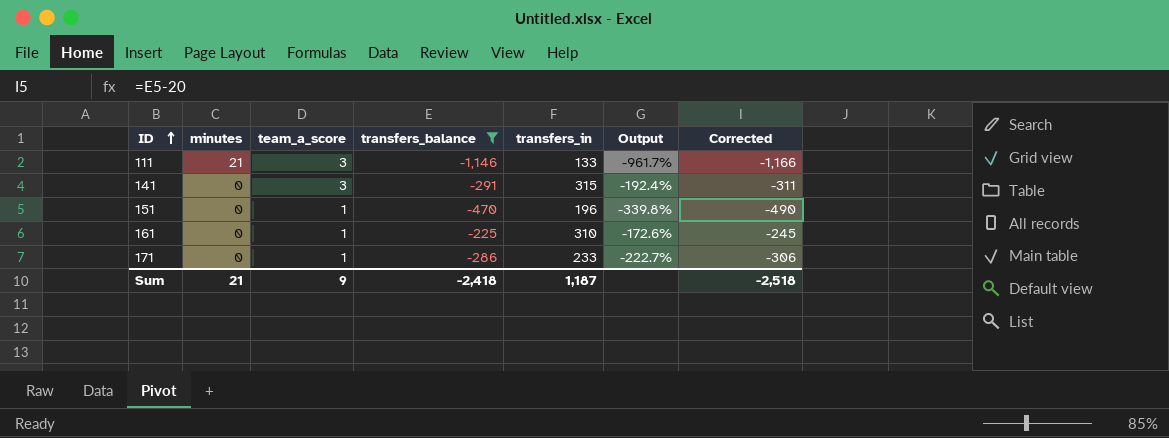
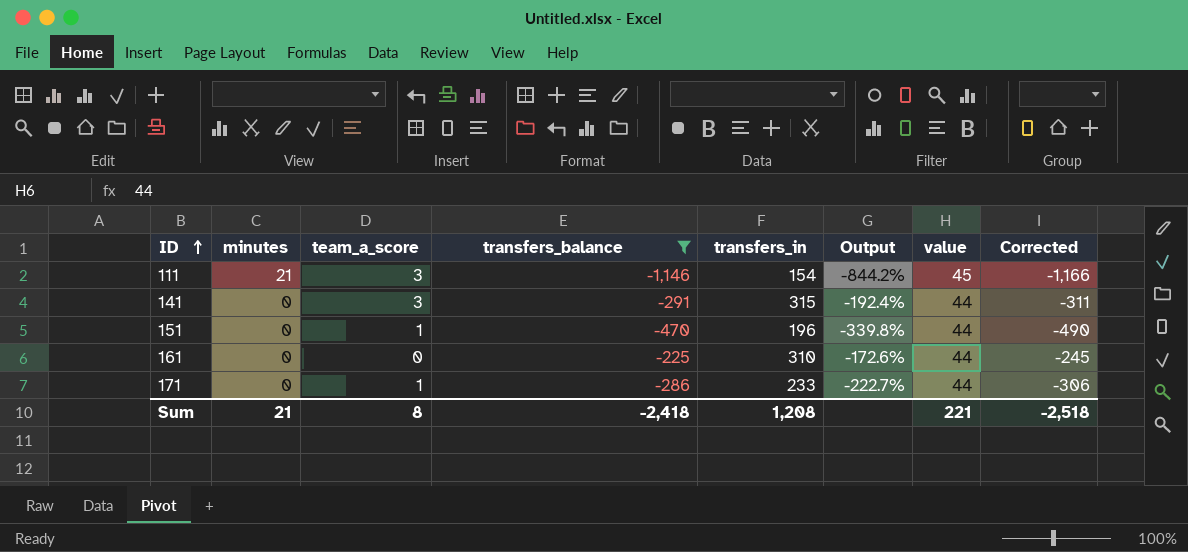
column value | position: none -> 7
111 | transfers_in: 133 -> 154
111 | Output: -961.7% -> -844.2%
161 | team_a_score: 1 -> 0
Sum | team_a_score: 9 -> 8
Sum | transfers_in: 1,187 -> 1,208

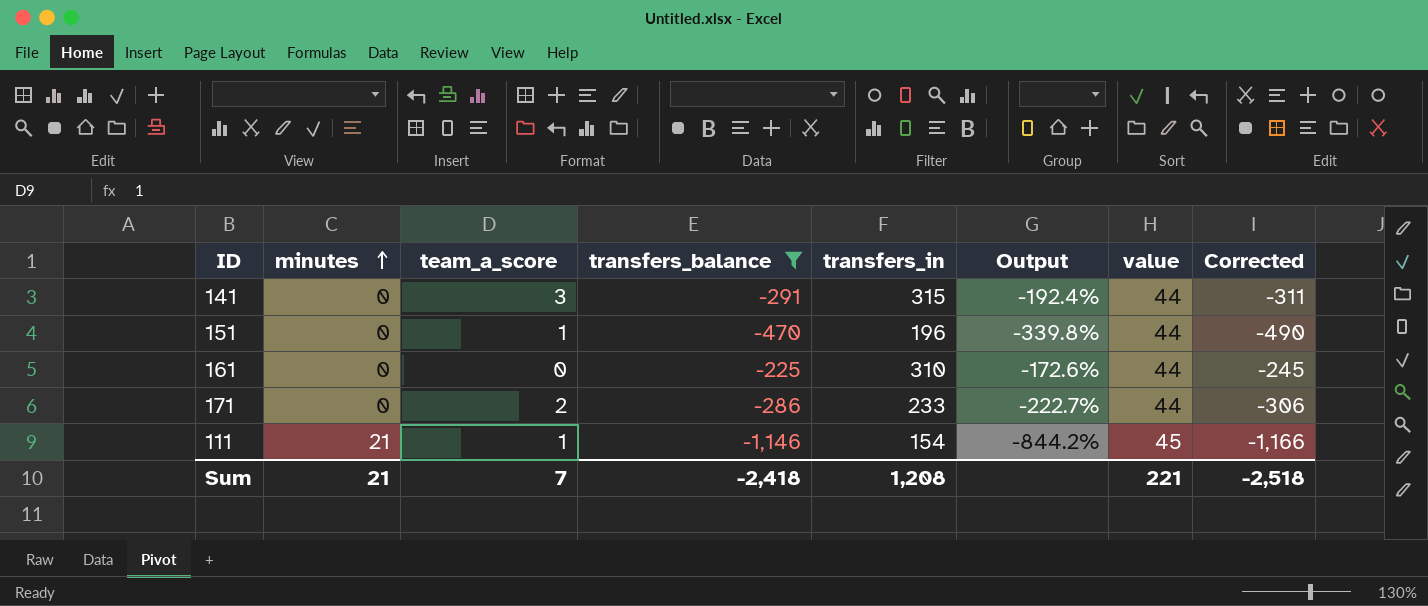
row order: ID ascending -> minutes ascending
171 | team_a_score: 1 -> 2
111 | team_a_score: 3 -> 1
Sum | team_a_score: 8 -> 7

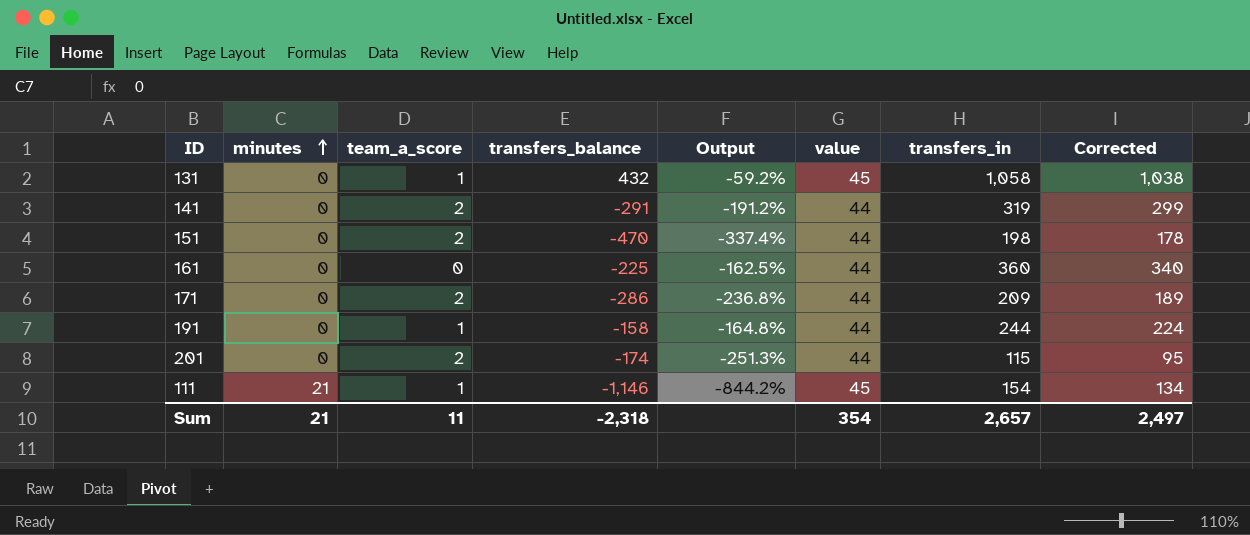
filter: transfers_balance <= -225 -> none
column transfers_in | position: 5 -> 7
column Corrected | formula: [transfers_balance] - 20 -> [transfers_in] - 20
141 | team_a_score: 3 -> 2
141 | Output: -192.4% -> -191.2%
141 | transfers_in: 315 -> 319
151 | team_a_score: 1 -> 2
151 | Output: -339.8% -> -337.4%
151 | transfers_in: 196 -> 198
161 | Output: -172.6% -> -162.5%
161 | transfers_in: 310 -> 360
171 | Output: -222.7% -> -236.8%
171 | transfers_in: 233 -> 209
Sum | team_a_score: 7 -> 11
Sum | transfers_balance: -2,418 -> -2,318
Sum | value: 221 -> 354
Sum | transfers_in: 1,208 -> 2,657
Sum | Corrected: -2,518 -> 2,497

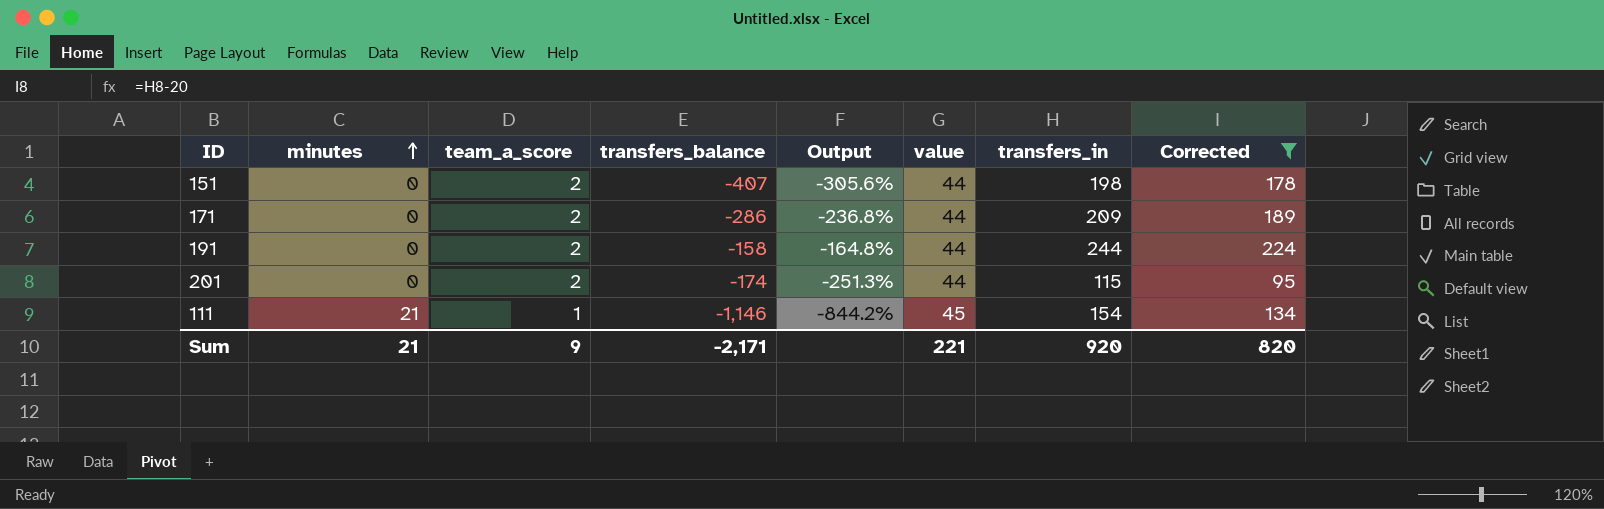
filter: none -> Corrected <= 224
151 | transfers_balance: -470 -> -407
151 | Output: -337.4% -> -305.6%
191 | team_a_score: 1 -> 2
Sum | team_a_score: 11 -> 9
Sum | transfers_balance: -2,318 -> -2,171
Sum | value: 354 -> 221
Sum | transfers_in: 2,657 -> 920
Sum | Corrected: 2,497 -> 820

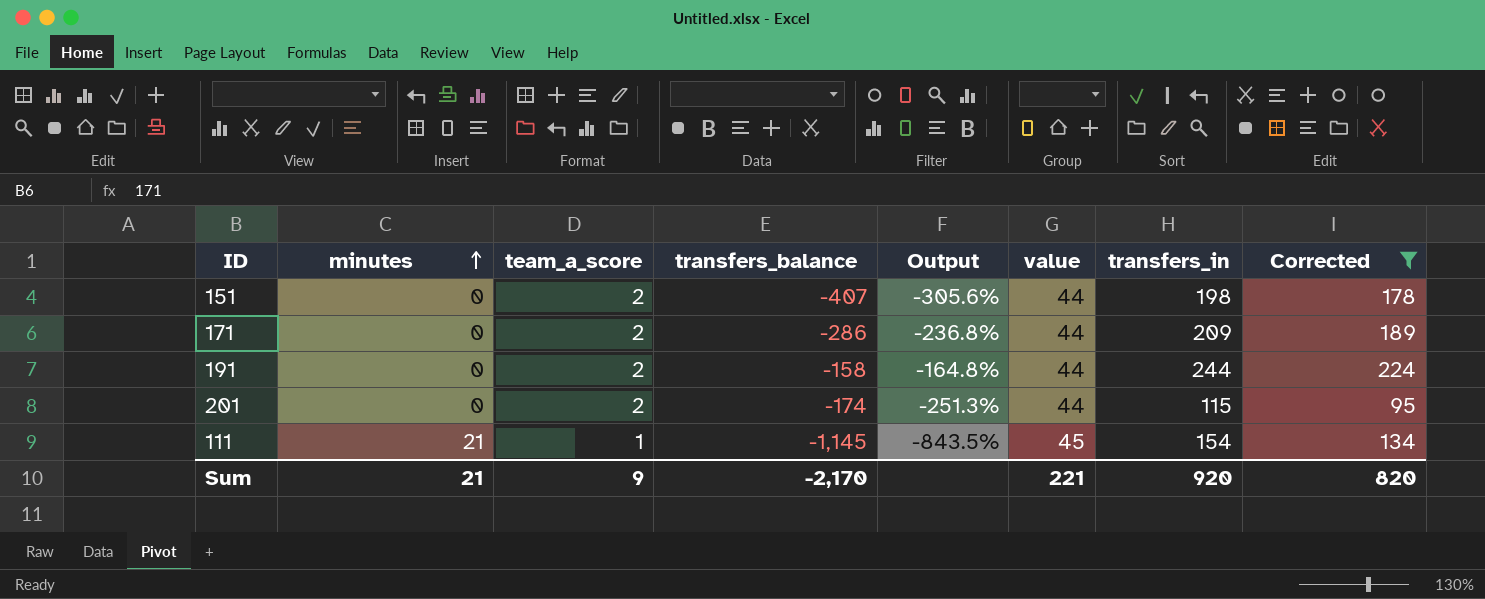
111 | transfers_balance: -1,146 -> -1,145
111 | Output: -844.2% -> -843.5%
Sum | transfers_balance: -2,171 -> -2,170

